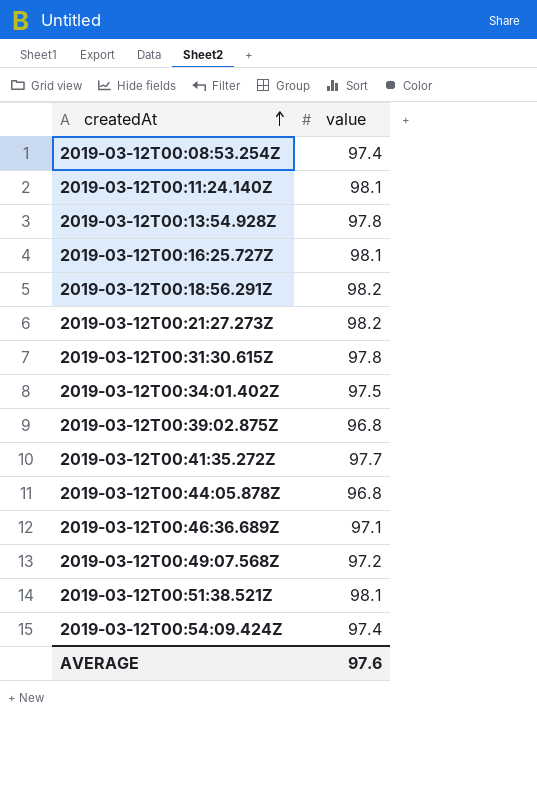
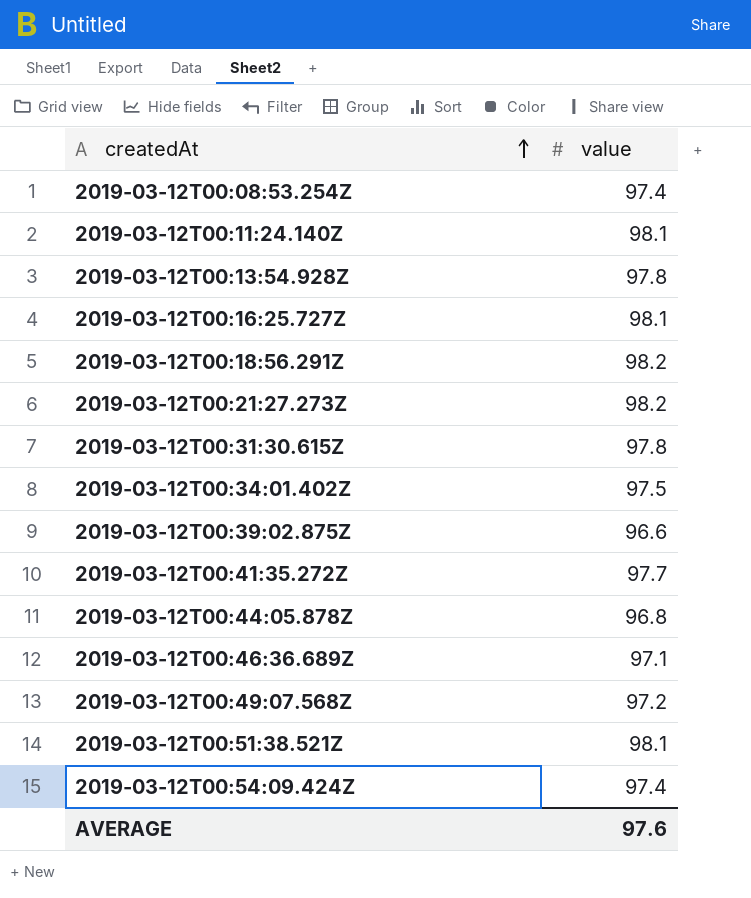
2019-03-12T00:39:02.875Z | value: 96.8 -> 96.6

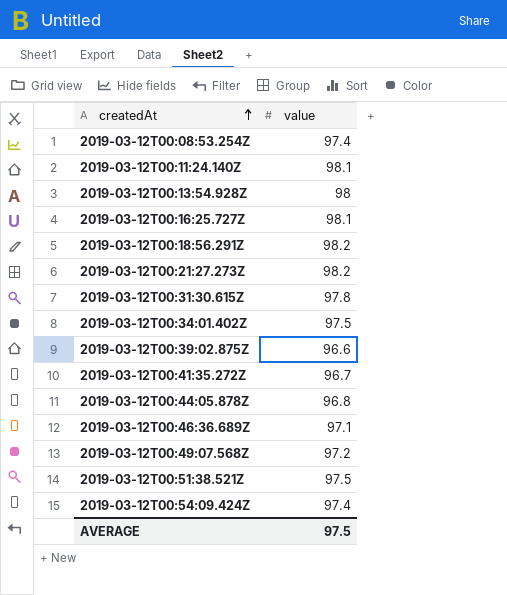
2019-03-12T00:13:54.928Z | value: 97.8 -> 98
2019-03-12T00:41:35.272Z | value: 97.7 -> 96.7
2019-03-12T00:51:38.521Z | value: 98.1 -> 97.5
AVERAGE | value: 97.6 -> 97.5

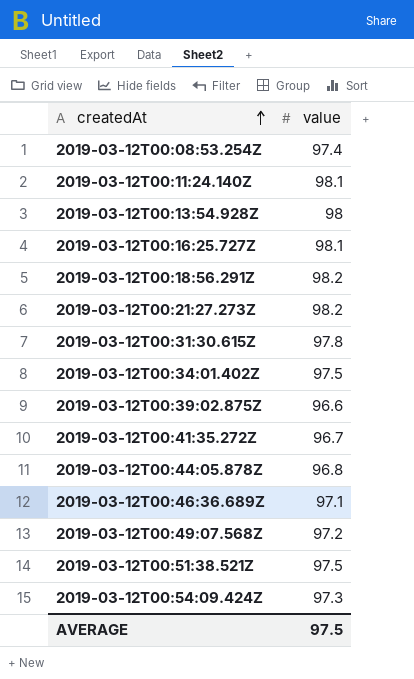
2019-03-12T00:54:09.424Z | value: 97.4 -> 97.3

